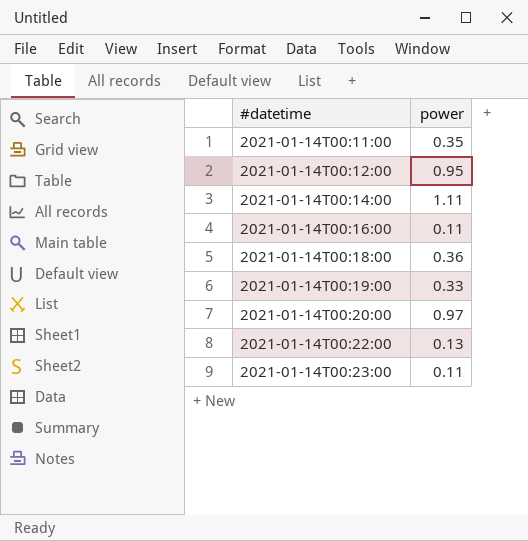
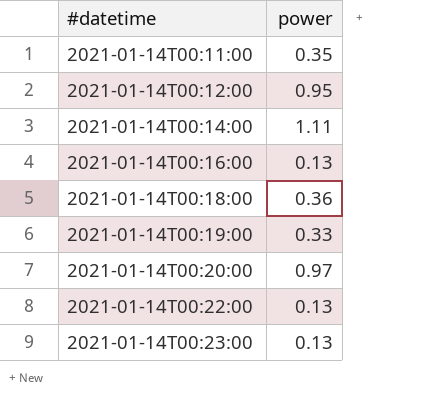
2021-01-14T00:16:00 | power: 0.11 -> 0.13
2021-01-14T00:23:00 | power: 0.11 -> 0.13

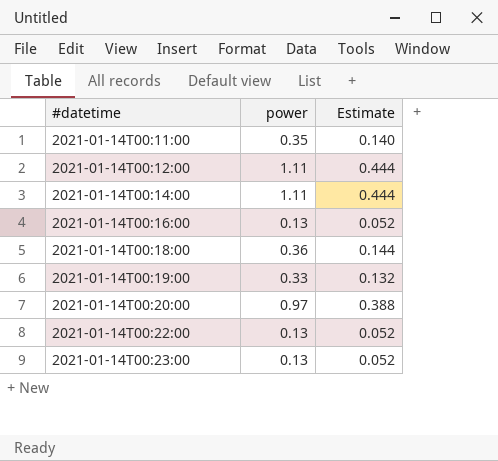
column Estimate | formula: none -> [power] * 0.4
2021-01-14T00:12:00 | power: 0.95 -> 1.11

